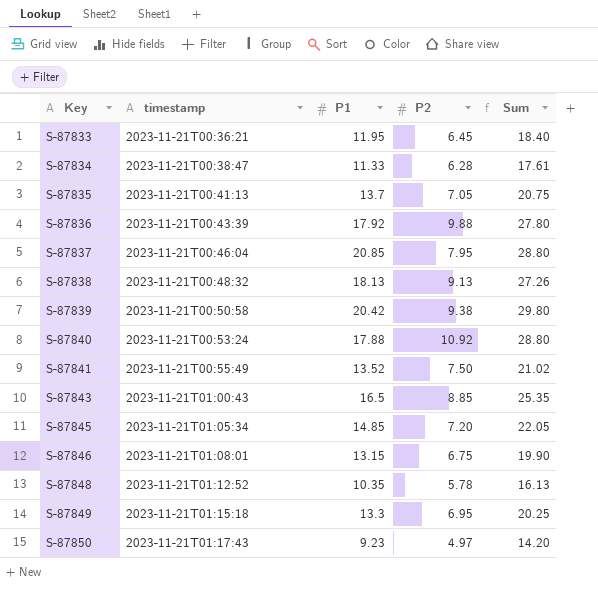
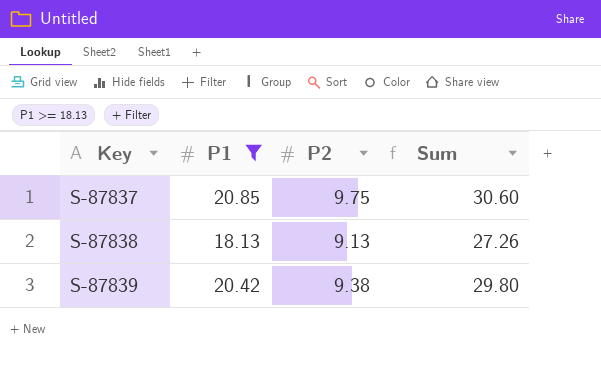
filter: none -> P1 >= 18.13
column timestamp | position: 2 -> none
S-87837 | P2: 7.95 -> 9.75
S-87837 | Sum: 28.80 -> 30.60

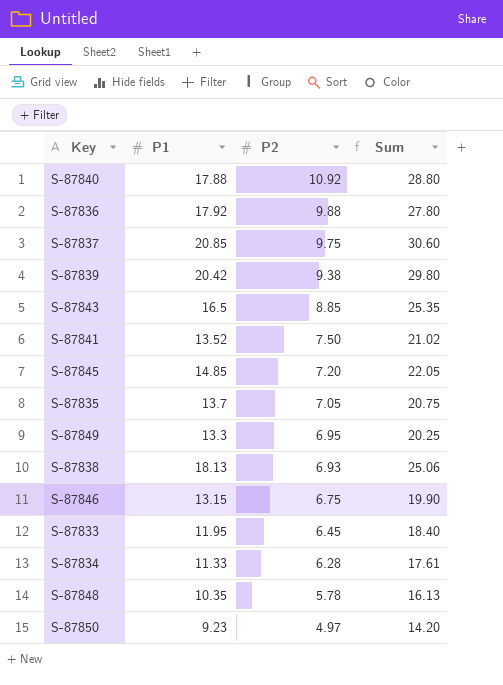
filter: P1 >= 18.13 -> none
row order: Key ascending -> P2 descending
S-87838 | P2: 9.13 -> 6.93
S-87838 | Sum: 27.26 -> 25.06

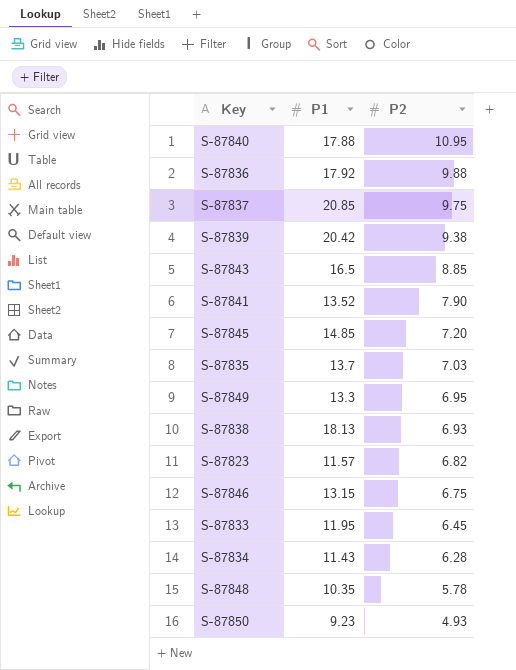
column Sum | formula: [P1] + [P2] -> none
S-87840 | P2: 10.92 -> 10.95
S-87841 | P2: 7.50 -> 7.90
S-87835 | P2: 7.05 -> 7.03
row S-87823: none -> 11.57 | 6.82
S-87834 | P1: 11.33 -> 11.43
S-87850 | P2: 4.97 -> 4.93

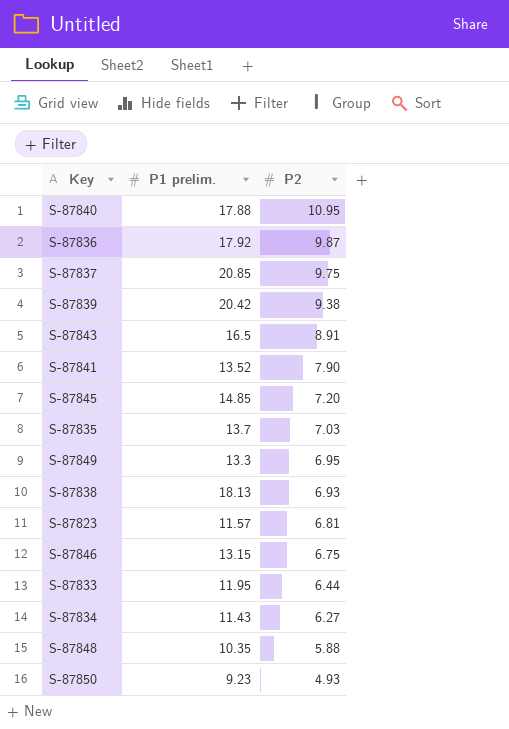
column name: P1 -> P1 prelim.
S-87836 | P2: 9.88 -> 9.87
S-87843 | P2: 8.85 -> 8.91
S-87823 | P2: 6.82 -> 6.81
S-87833 | P2: 6.45 -> 6.44
S-87834 | P2: 6.28 -> 6.27
S-87848 | P2: 5.78 -> 5.88

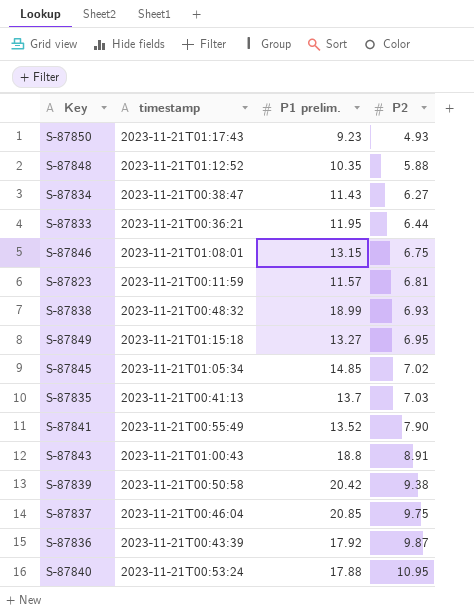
row order: P2 descending -> P2 ascending
column timestamp | position: none -> 2
S-87838 | P1 prelim.: 18.13 -> 18.99
S-87849 | P1 prelim.: 13.3 -> 13.27
S-87845 | P2: 7.20 -> 7.02
S-87843 | P1 prelim.: 16.5 -> 18.8

